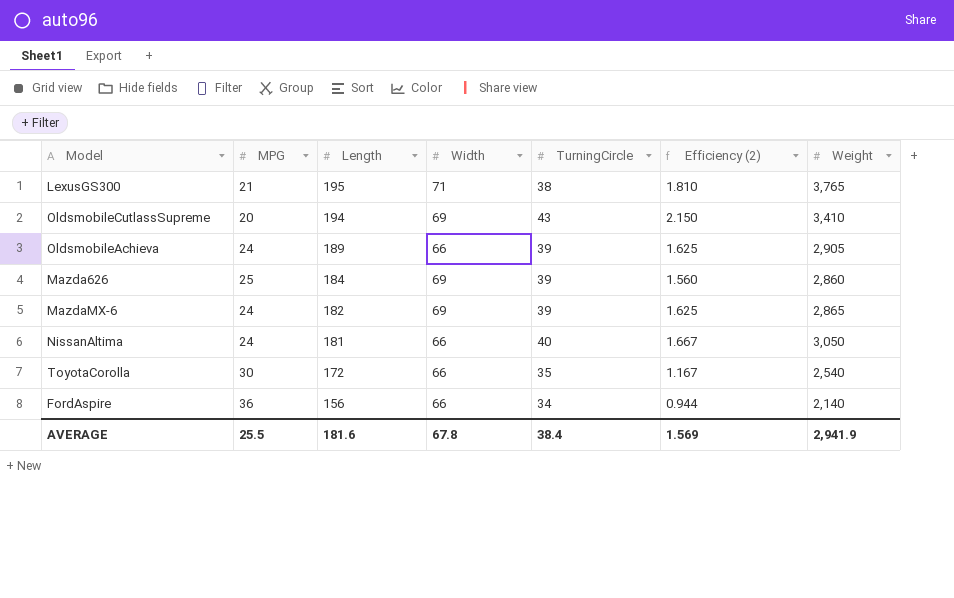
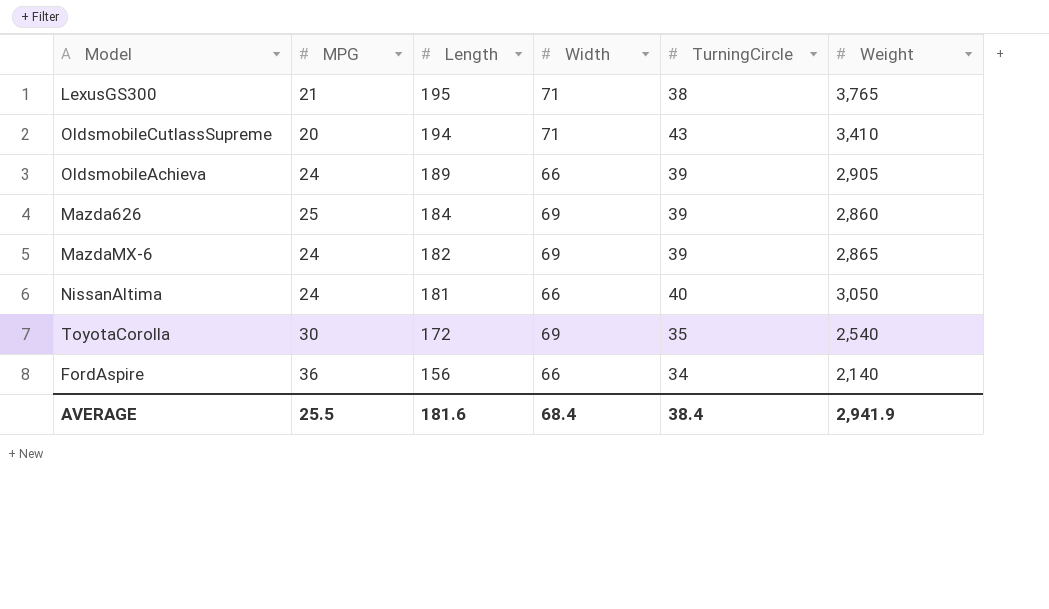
column Efficiency (2) | formula: [TurningCircle] / [MPG] -> none
OldsmobileCutlassSupreme | Width: 69 -> 71
ToyotaCorolla | Width: 66 -> 69
AVERAGE | Width: 67.8 -> 68.4

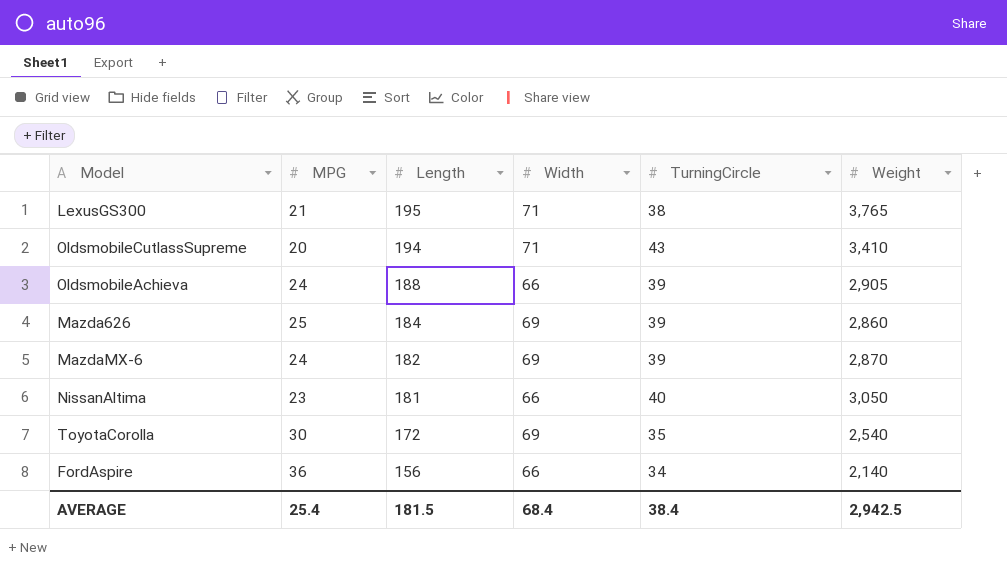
OldsmobileAchieva | Length: 189 -> 188
MazdaMX-6 | Weight: 2,865 -> 2,870
NissanAltima | MPG: 24 -> 23
AVERAGE | MPG: 25.5 -> 25.4
AVERAGE | Length: 181.6 -> 181.5
AVERAGE | Weight: 2,941.9 -> 2,942.5

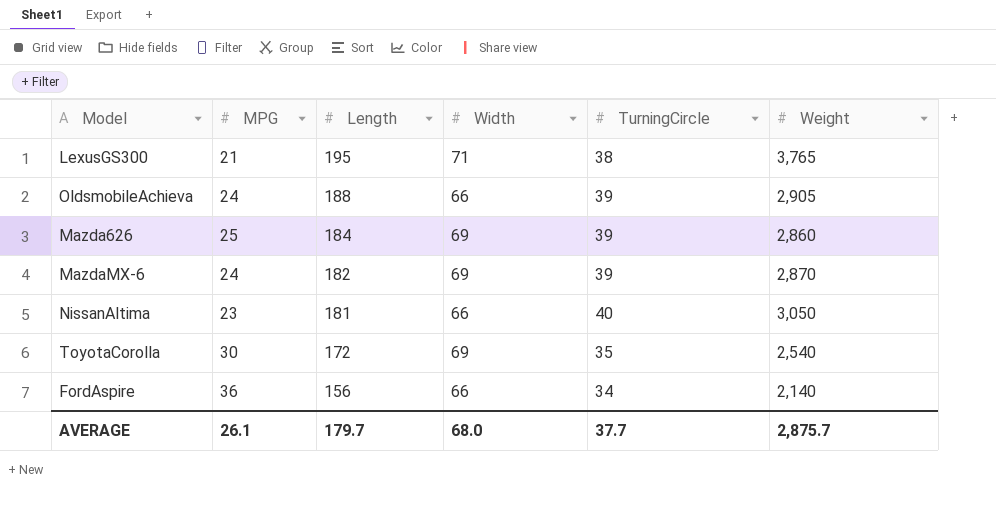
row OldsmobileCutlassSupreme: 20 | 194 | 71 | 43 | 3,410 -> none
AVERAGE | MPG: 25.4 -> 26.1
AVERAGE | Length: 181.5 -> 179.7
AVERAGE | Width: 68.4 -> 68.0
AVERAGE | TurningCircle: 38.4 -> 37.7
AVERAGE | Weight: 2,942.5 -> 2,875.7

